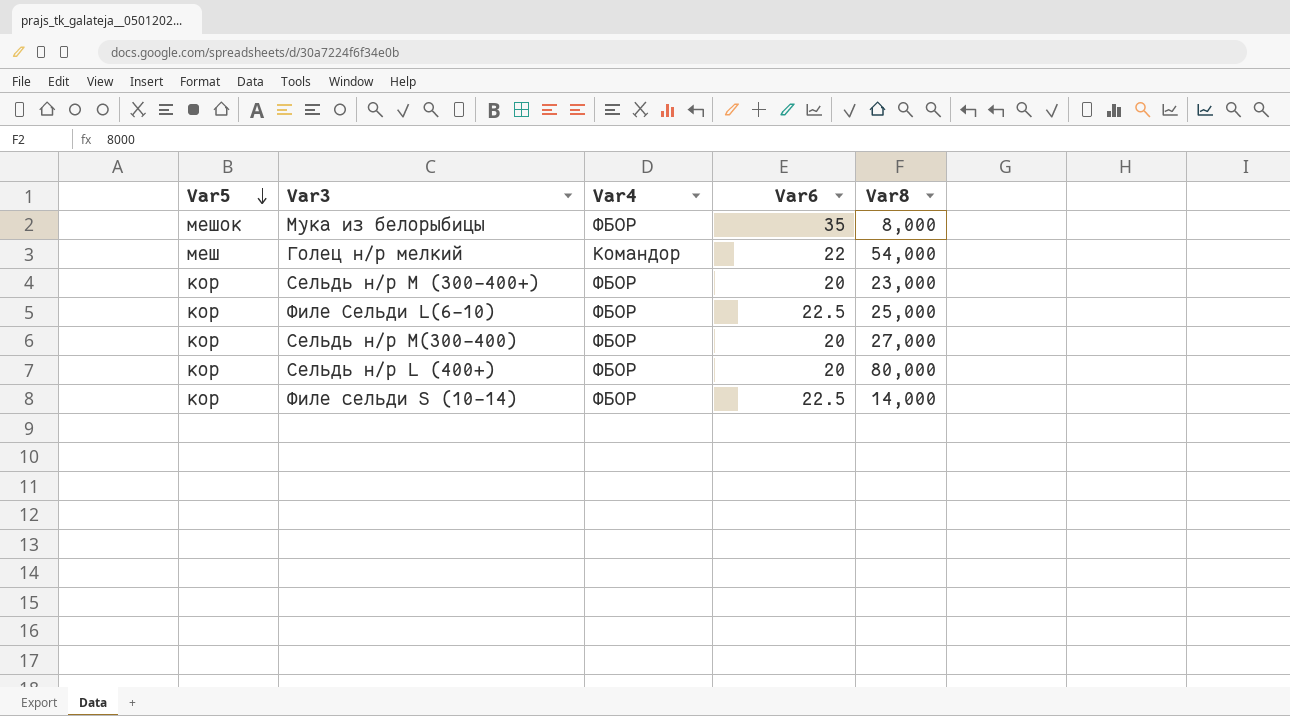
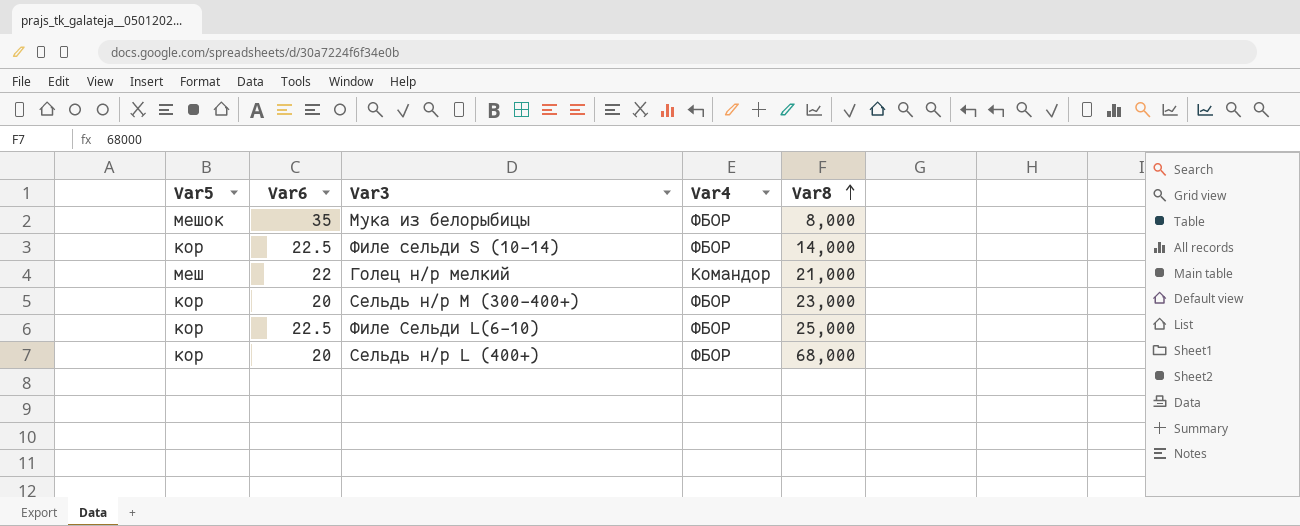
row order: Var5 descending -> Var8 ascending
column Var6 | position: 4 -> 2
row Сельдь н/р М(300-400): кор | ФБОР | 20 | 27,000 -> none
Голец н/р мелкий | Var8: 54,000 -> 21,000
Сельдь н/р L (400+) | Var8: 80,000 -> 68,000

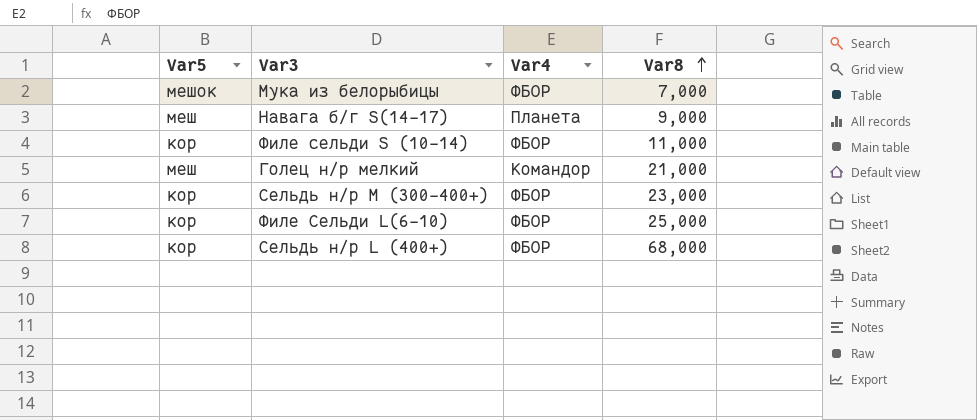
column Var6 | position: 2 -> none
Мука из белорыбицы | Var8: 8,000 -> 7,000
row Навага б/г S(14-17): none -> меш | Планета | 9,000
Филе сельди S (10-14) | Var8: 14,000 -> 11,000

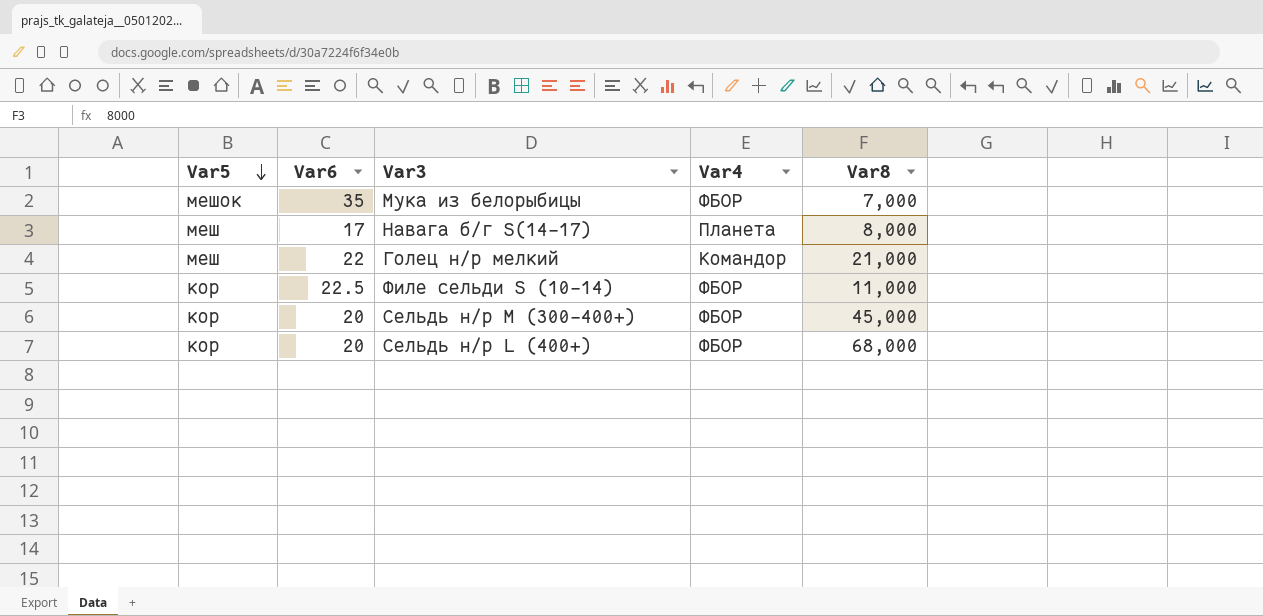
row order: Var8 ascending -> Var5 descending
column Var6 | position: none -> 2
row Филе Сельди L(6-10): кор | ФБОР | 25,000 -> none
Навага б/г S(14-17) | Var8: 9,000 -> 8,000
Сельдь н/р M (300-400+) | Var8: 23,000 -> 45,000

